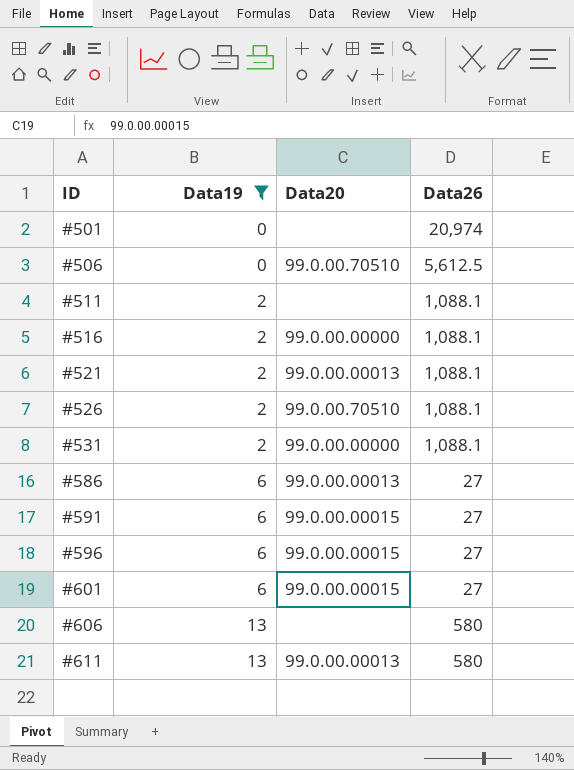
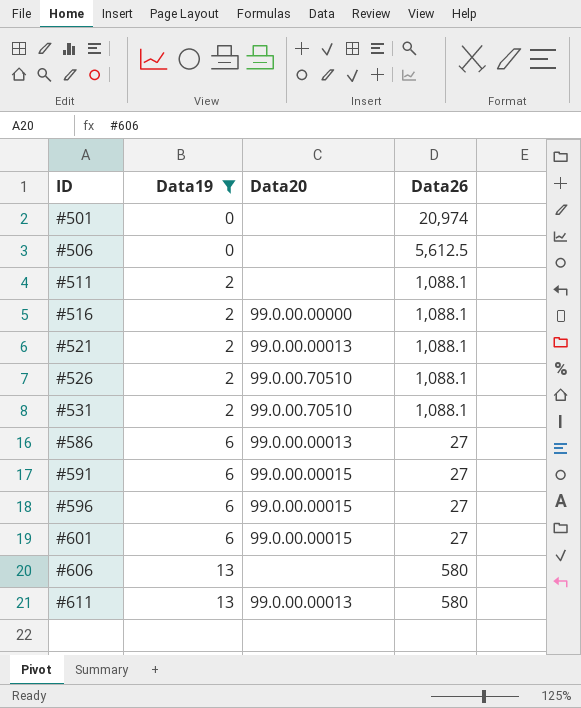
#506 | Data20: 99.0.00.70510 -> none
#531 | Data20: 99.0.00.00000 -> 99.0.00.70510

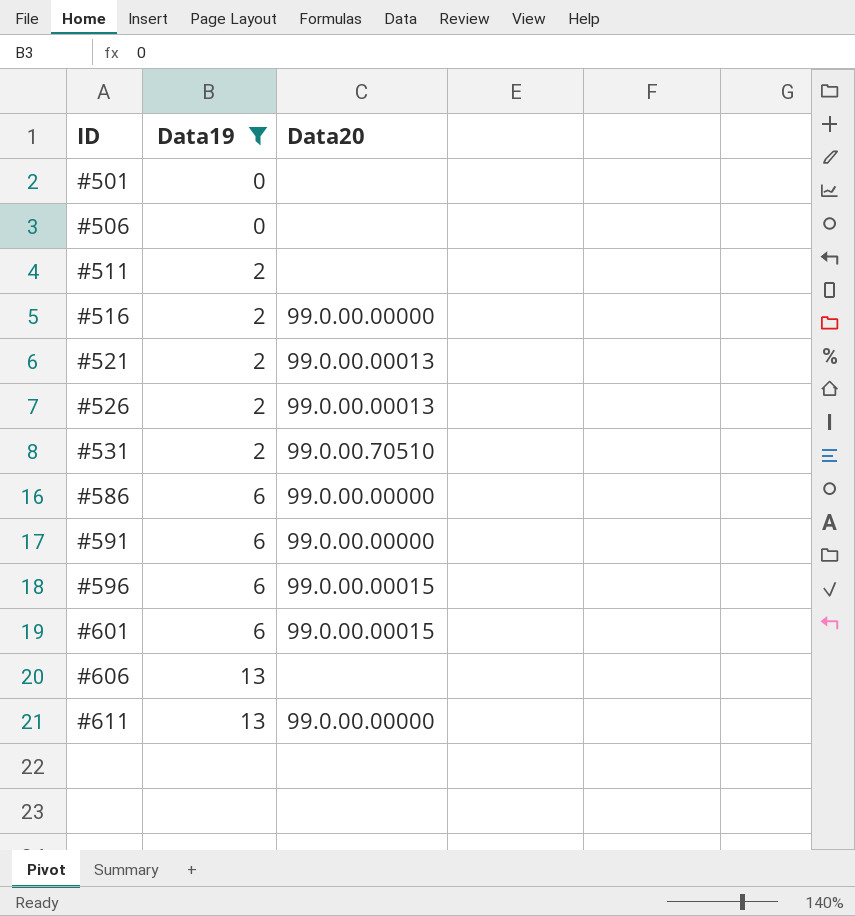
column Data26 | position: 4 -> none
#526 | Data20: 99.0.00.70510 -> 99.0.00.00013
#586 | Data20: 99.0.00.00013 -> 99.0.00.00000
#591 | Data20: 99.0.00.00015 -> 99.0.00.00000
#611 | Data20: 99.0.00.00013 -> 99.0.00.00000

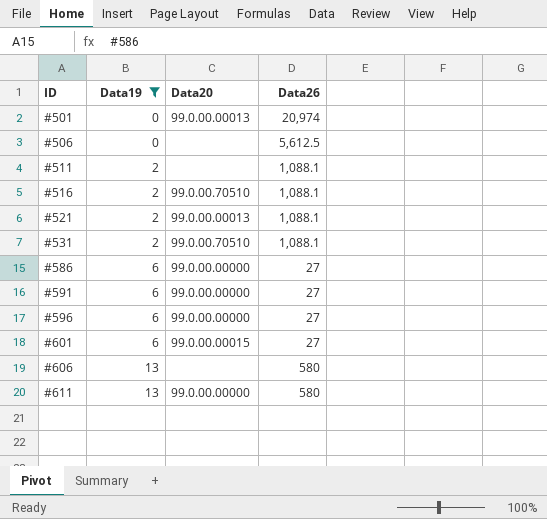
column Data26 | position: none -> 4
row #526: 2 | 99.0.00.00013 -> none
#501 | Data20: none -> 99.0.00.00013
#516 | Data20: 99.0.00.00000 -> 99.0.00.70510
#596 | Data20: 99.0.00.00015 -> 99.0.00.00000

